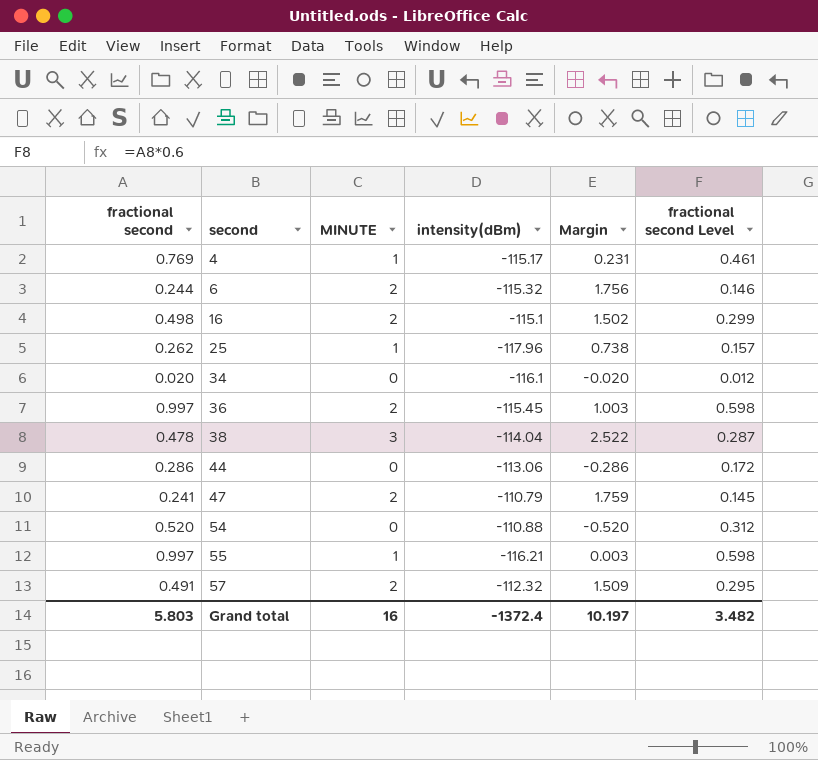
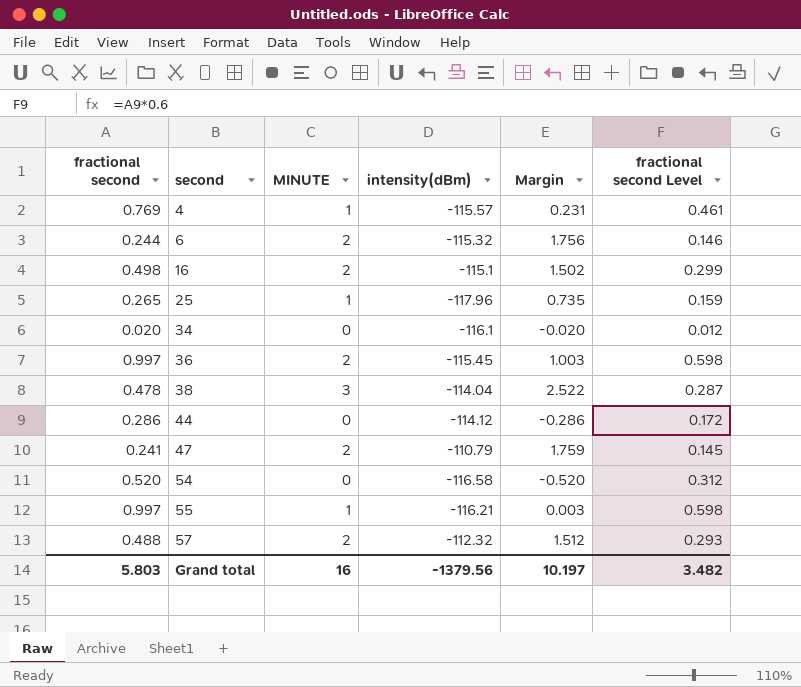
4 | intensity(dBm): -115.17 -> -115.57
25 | fractional second: 0.262 -> 0.265
25 | Margin: 0.738 -> 0.735
25 | fractional second Level: 0.157 -> 0.159
44 | intensity(dBm): -113.06 -> -114.12
54 | intensity(dBm): -110.88 -> -116.58
57 | fractional second: 0.491 -> 0.488
57 | Margin: 1.509 -> 1.512
57 | fractional second Level: 0.295 -> 0.293
Grand total | intensity(dBm): -1372.4 -> -1379.56

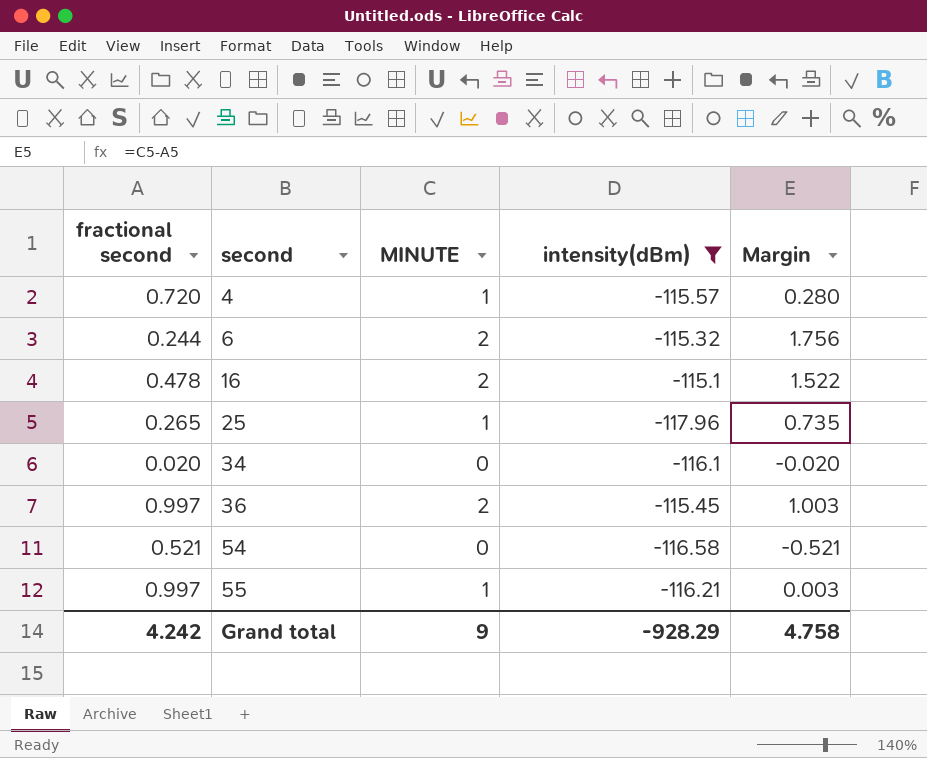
filter: none -> intensity(dBm) <= -115.1
column fractional second Level | formula: [fractional second] * 0.6 -> none
4 | fractional second: 0.769 -> 0.720
4 | Margin: 0.231 -> 0.280
16 | fractional second: 0.498 -> 0.478
16 | Margin: 1.502 -> 1.522
54 | fractional second: 0.520 -> 0.521
54 | Margin: -0.520 -> -0.521
Grand total | fractional second: 5.803 -> 4.242
Grand total | MINUTE: 16 -> 9
Grand total | intensity(dBm): -1379.56 -> -928.29
Grand total | Margin: 10.197 -> 4.758

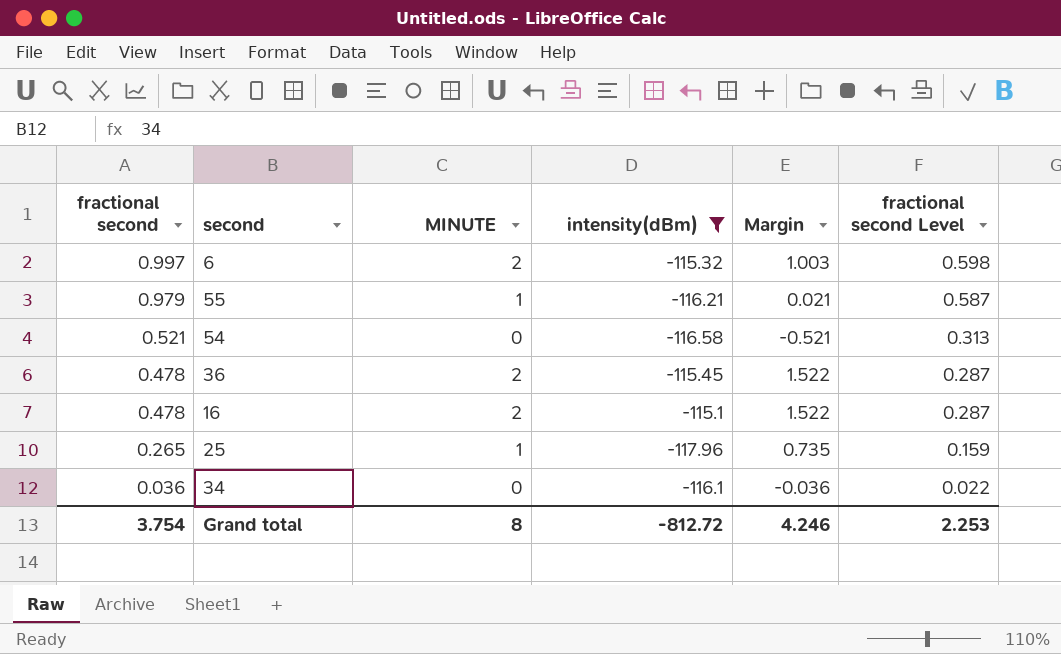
row order: second ascending -> fractional second descending
column fractional second Level | formula: none -> [fractional second] * 0.6
row 4: 0.720 | 1 | -115.57 | 0.280 -> none
6 | fractional second: 0.244 -> 0.997
6 | Margin: 1.756 -> 1.003
55 | fractional second: 0.997 -> 0.979
55 | Margin: 0.003 -> 0.021
36 | fractional second: 0.997 -> 0.478
36 | Margin: 1.003 -> 1.522
34 | fractional second: 0.020 -> 0.036
34 | Margin: -0.020 -> -0.036
Grand total | fractional second: 4.242 -> 3.754
Grand total | MINUTE: 9 -> 8
Grand total | intensity(dBm): -928.29 -> -812.72
Grand total | Margin: 4.758 -> 4.246

